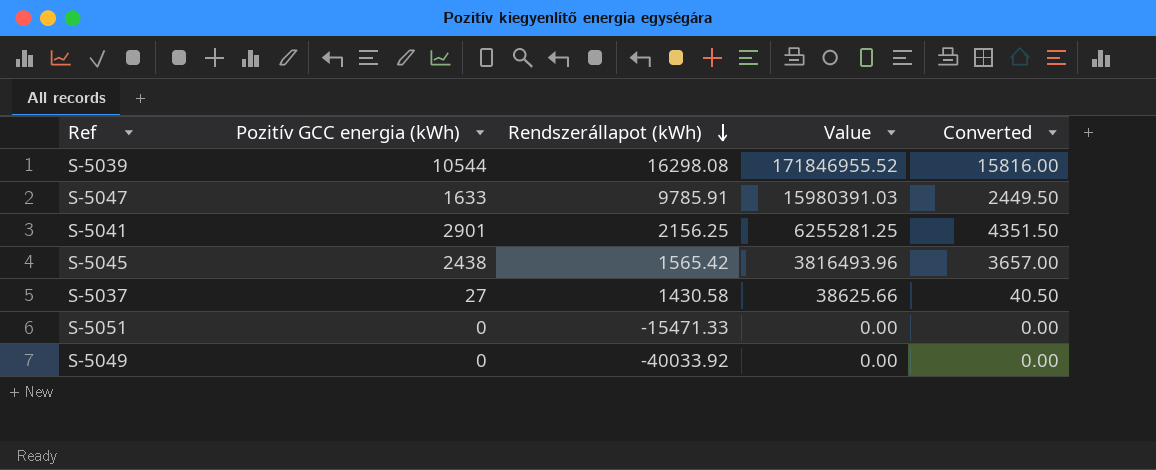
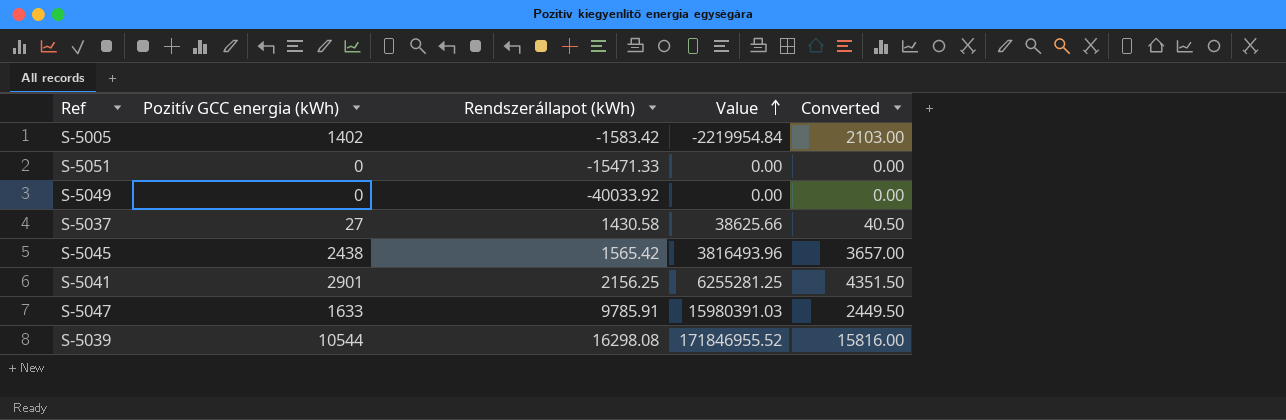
row order: Rendszerállapot (kWh) descending -> Value ascending
row S-5005: none -> 1402 | -1583.42 | -2219954.84 | 2103.00

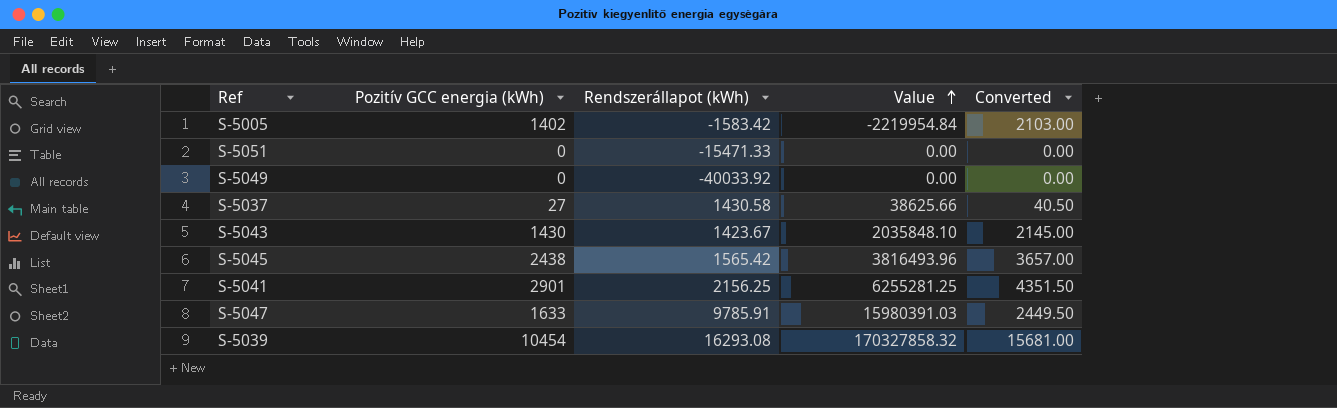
row S-5043: none -> 1430 | 1423.67 | 2035848.10 | 2145.00
S-5039 | Pozitív GCC energia (kWh): 10544 -> 10454
S-5039 | Rendszerállapot (kWh): 16298.08 -> 16293.08
S-5039 | Value: 171846955.52 -> 170327858.32
S-5039 | Converted: 15816.00 -> 15681.00

